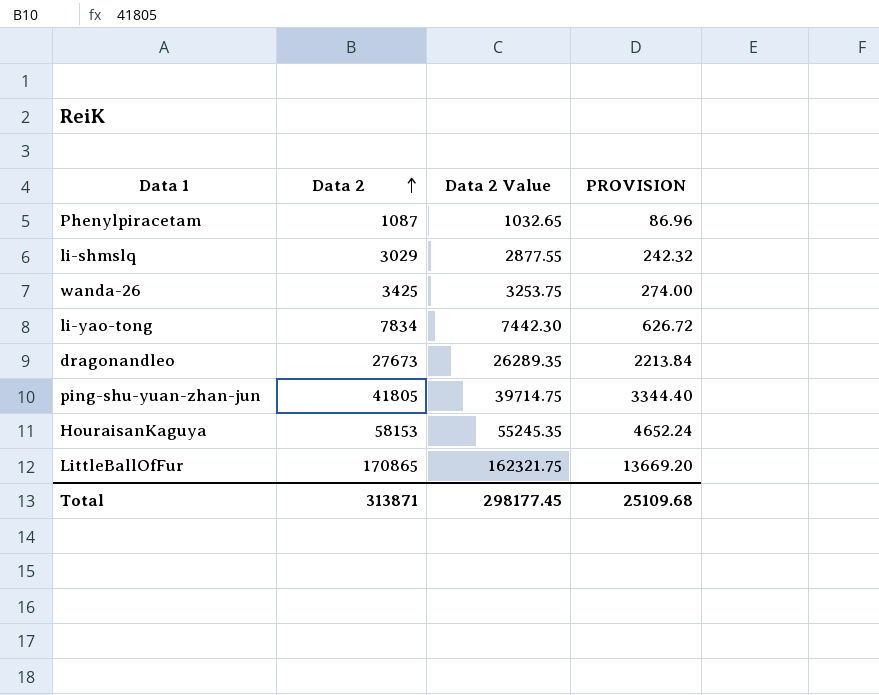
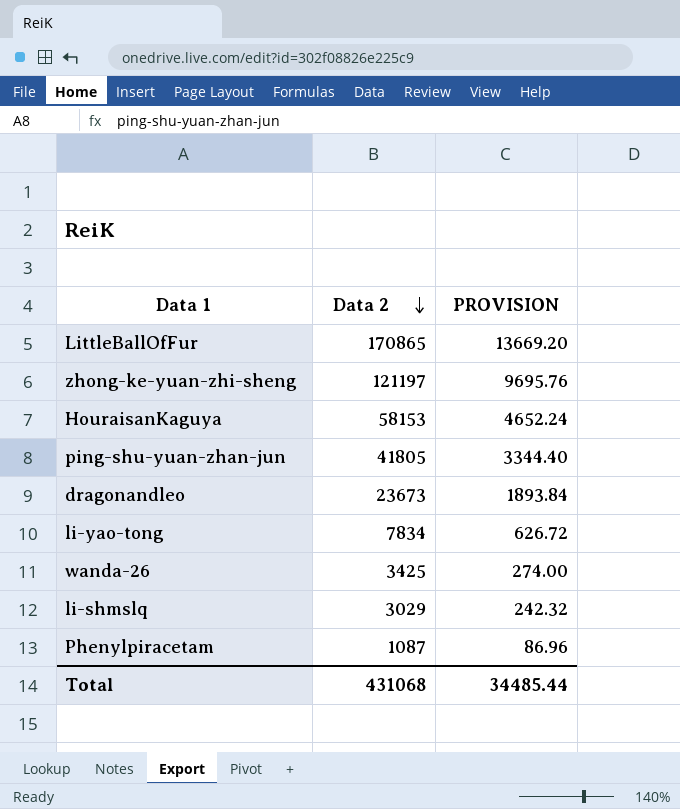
row order: Data 2 ascending -> Data 2 descending
column Data 2 Value | formula: [Data 2] * 0.95 -> none
row zhong-ke-yuan-zhi-sheng: none -> 121197 | 9695.76
dragonandleo | Data 2: 27673 -> 23673
dragonandleo | PROVISION: 2213.84 -> 1893.84
Total | Data 2: 313871 -> 431068
Total | PROVISION: 25109.68 -> 34485.44

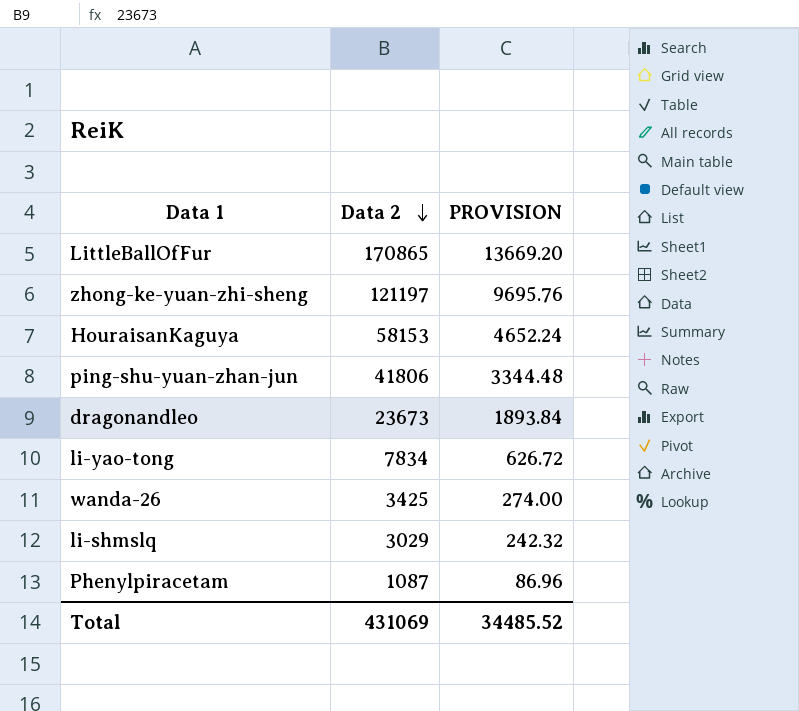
ping-shu-yuan-zhan-jun | Data 2: 41805 -> 41806
ping-shu-yuan-zhan-jun | PROVISION: 3344.40 -> 3344.48
Total | Data 2: 431068 -> 431069
Total | PROVISION: 34485.44 -> 34485.52

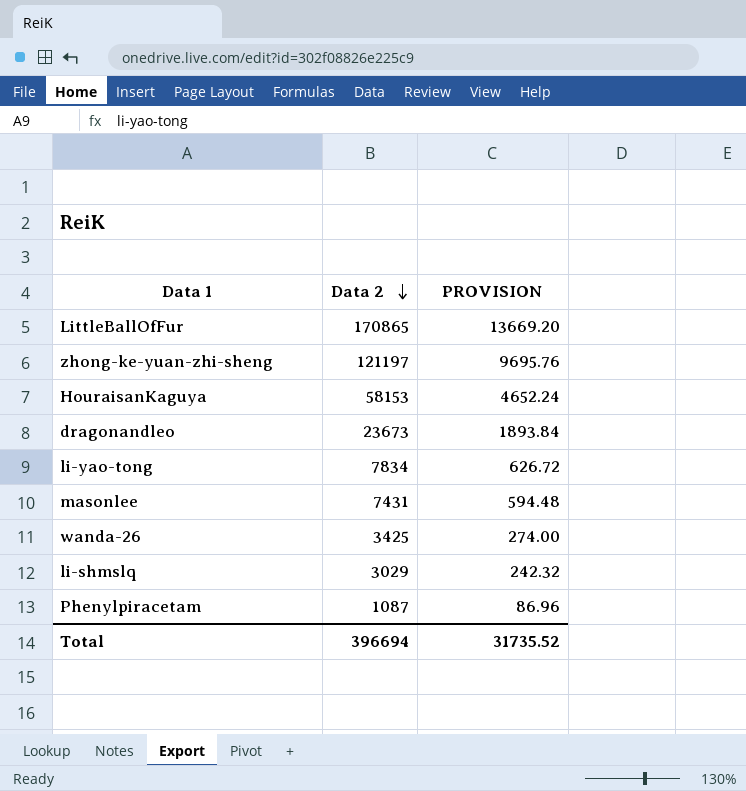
row ping-shu-yuan-zhan-jun: 41806 | 3344.48 -> none
row masonlee: none -> 7431 | 594.48
Total | Data 2: 431069 -> 396694
Total | PROVISION: 34485.52 -> 31735.52

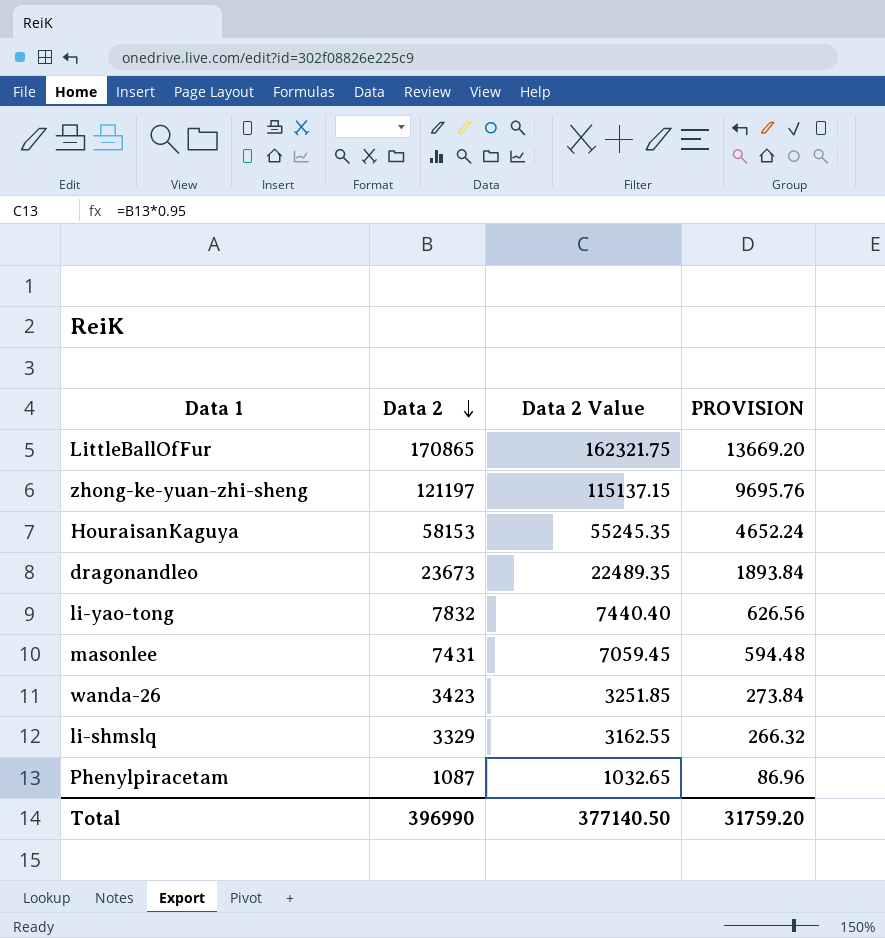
column Data 2 Value | formula: none -> [Data 2] * 0.95
li-yao-tong | Data 2: 7834 -> 7832
li-yao-tong | PROVISION: 626.72 -> 626.56
wanda-26 | Data 2: 3425 -> 3423
wanda-26 | PROVISION: 274.00 -> 273.84
li-shmslq | Data 2: 3029 -> 3329
li-shmslq | PROVISION: 242.32 -> 266.32
Total | Data 2: 396694 -> 396990
Total | PROVISION: 31735.52 -> 31759.20

